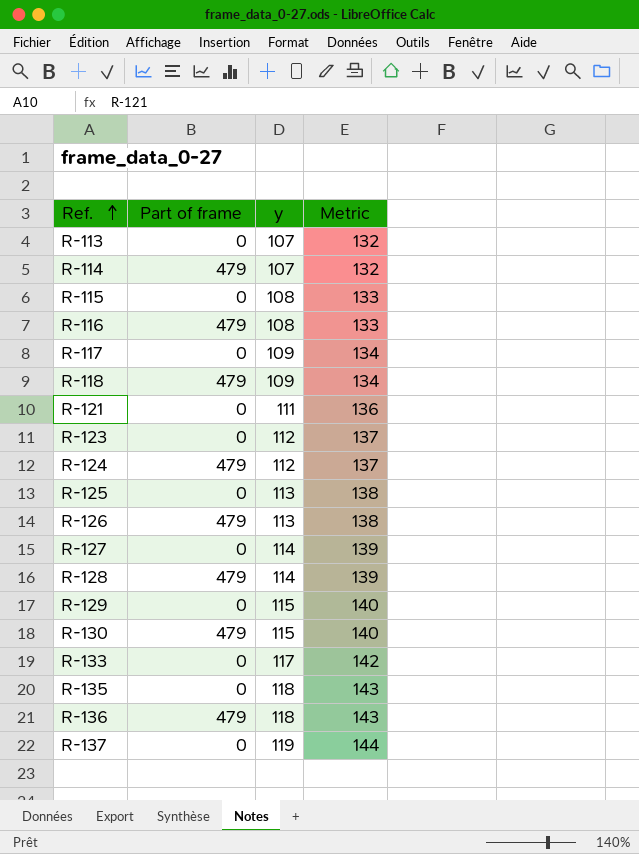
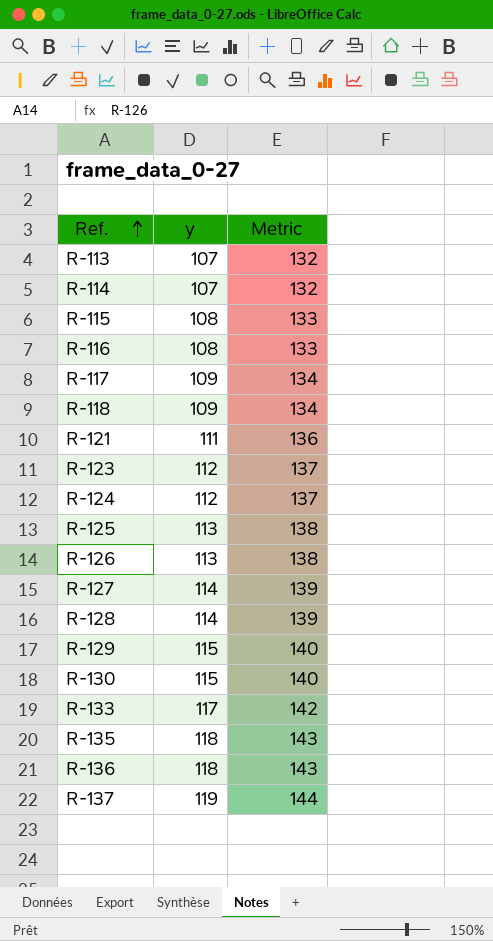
column Part of frame | position: 2 -> none

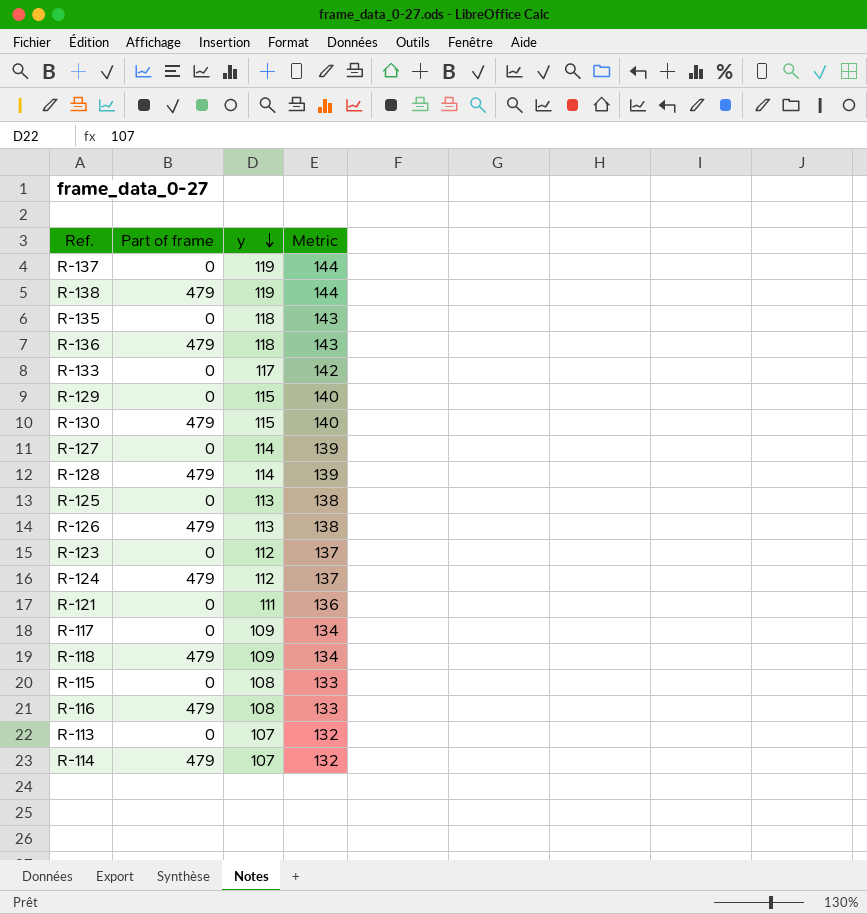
row order: Ref. ascending -> y descending
column Part of frame | position: none -> 2
row R-138: none -> 479 | 119 | 144

